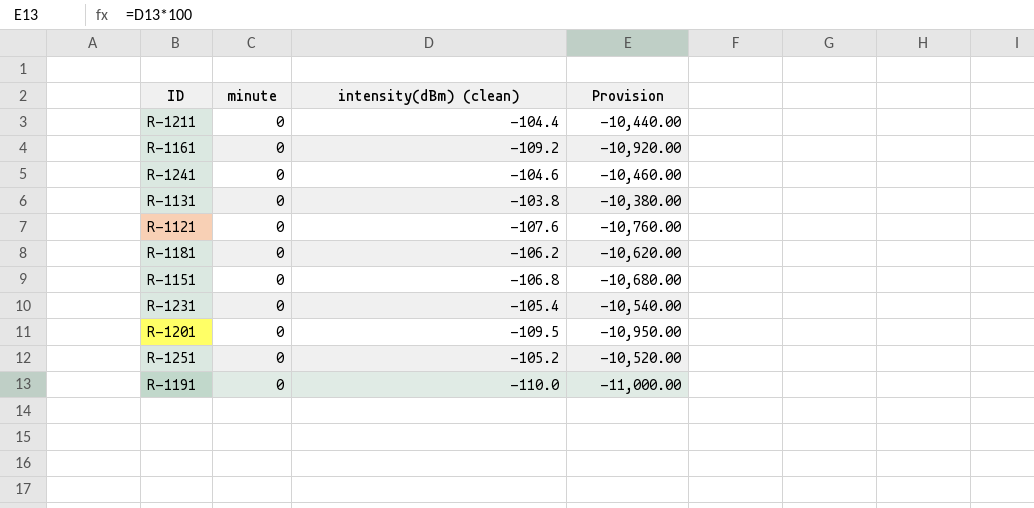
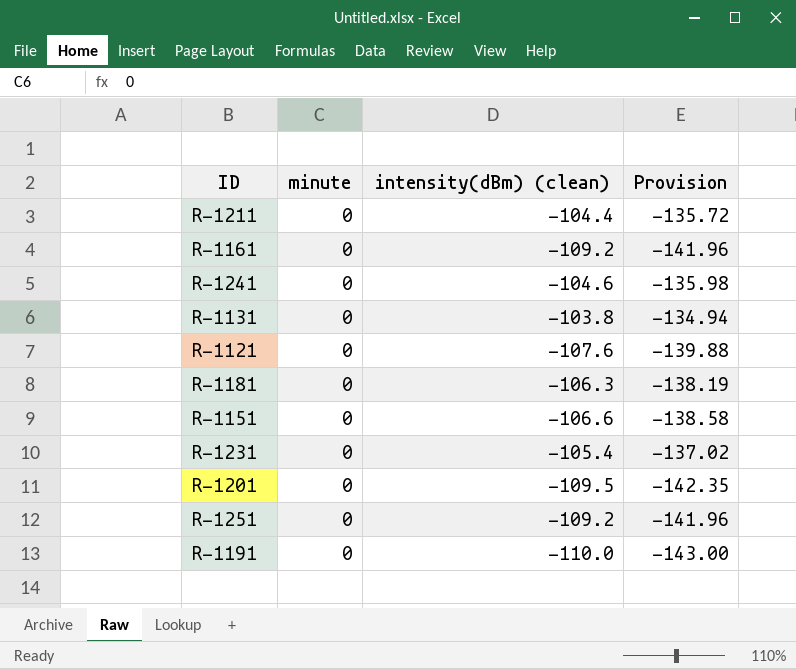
column Provision | formula: [intensity(dBm) (clean)] * 100 -> [intensity(dBm) (clean)] * 1.3
R-1181 | intensity(dBm) (clean): -106.2 -> -106.3
R-1151 | intensity(dBm) (clean): -106.8 -> -106.6
R-1251 | intensity(dBm) (clean): -105.2 -> -109.2

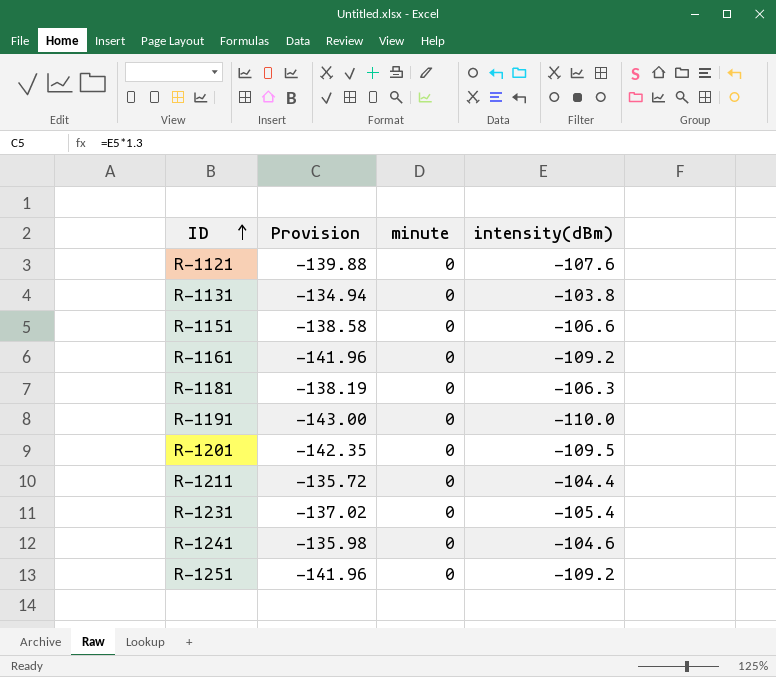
row order: none -> ID ascending
column Provision | position: 4 -> 2
column name: intensity(dBm) (clean) -> intensity(dBm)

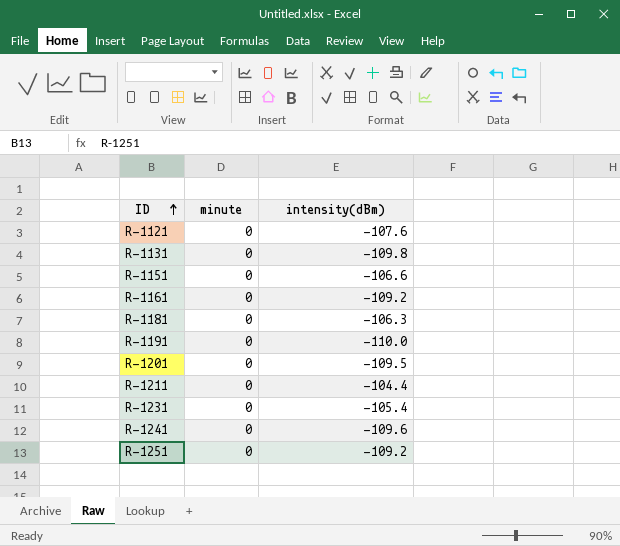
column Provision | formula: [intensity(dBm)] * 1.3 -> none
R-1131 | intensity(dBm): -103.8 -> -109.8
R-1241 | intensity(dBm): -104.6 -> -109.6

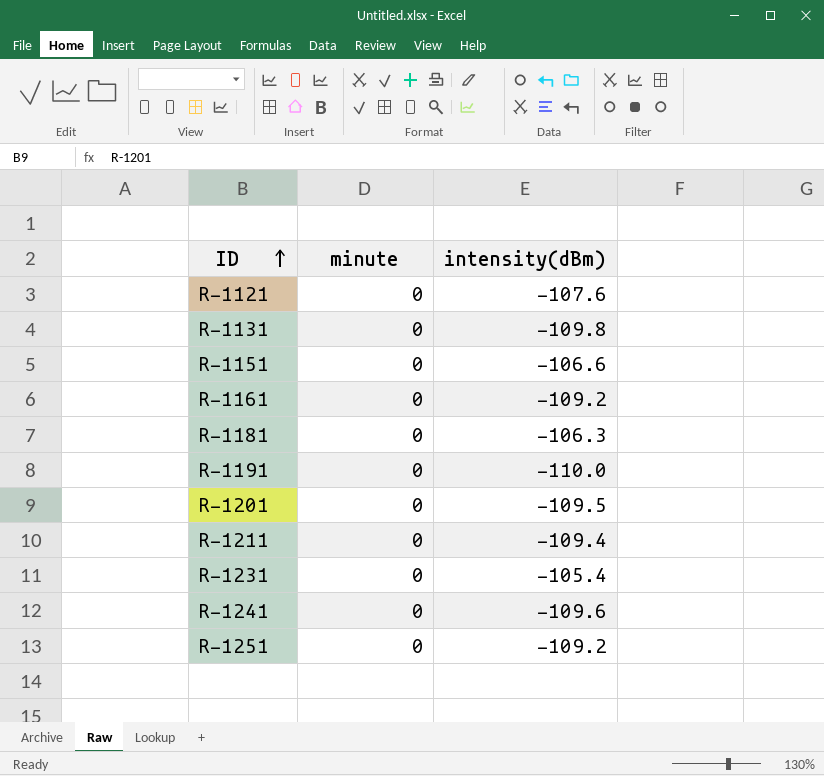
R-1211 | intensity(dBm): -104.4 -> -109.4

